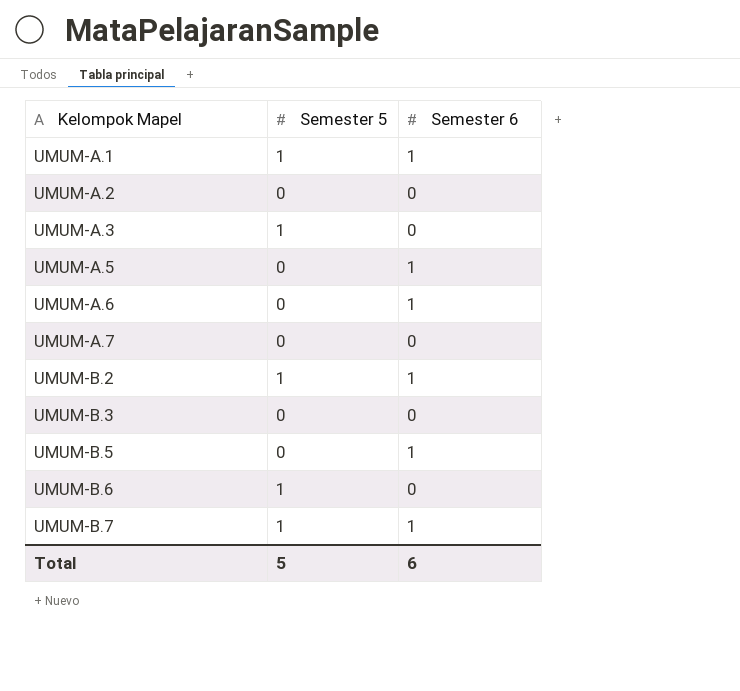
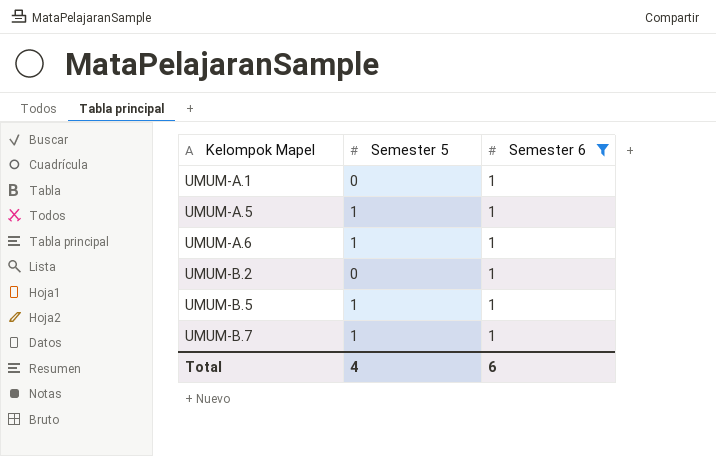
filter: none -> Semester 6 = 1
UMUM-A.1 | Semester 5: 1 -> 0
UMUM-A.5 | Semester 5: 0 -> 1
UMUM-A.6 | Semester 5: 0 -> 1
UMUM-B.2 | Semester 5: 1 -> 0
UMUM-B.5 | Semester 5: 0 -> 1
Total | Semester 5: 5 -> 4

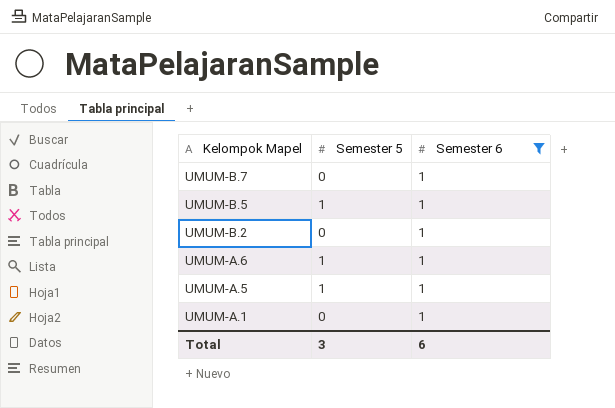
row order: Kelompok Mapel ascending -> Kelompok Mapel descending
UMUM-B.7 | Semester 5: 1 -> 0
Total | Semester 5: 4 -> 3

